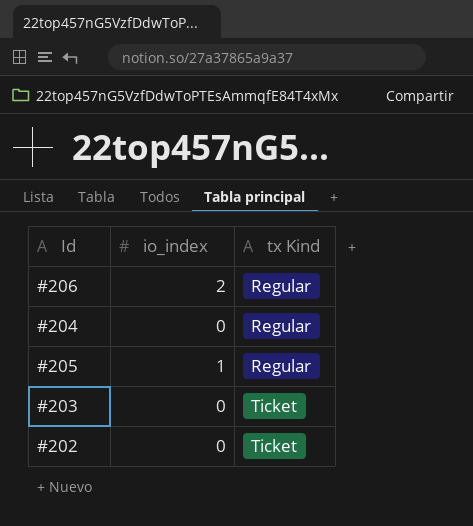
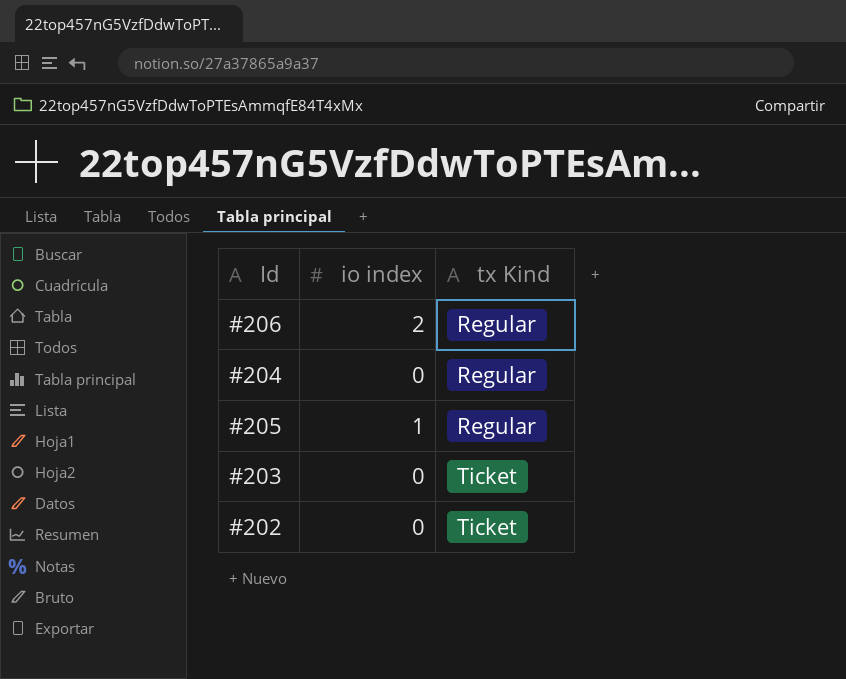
column name: io_index -> io index

